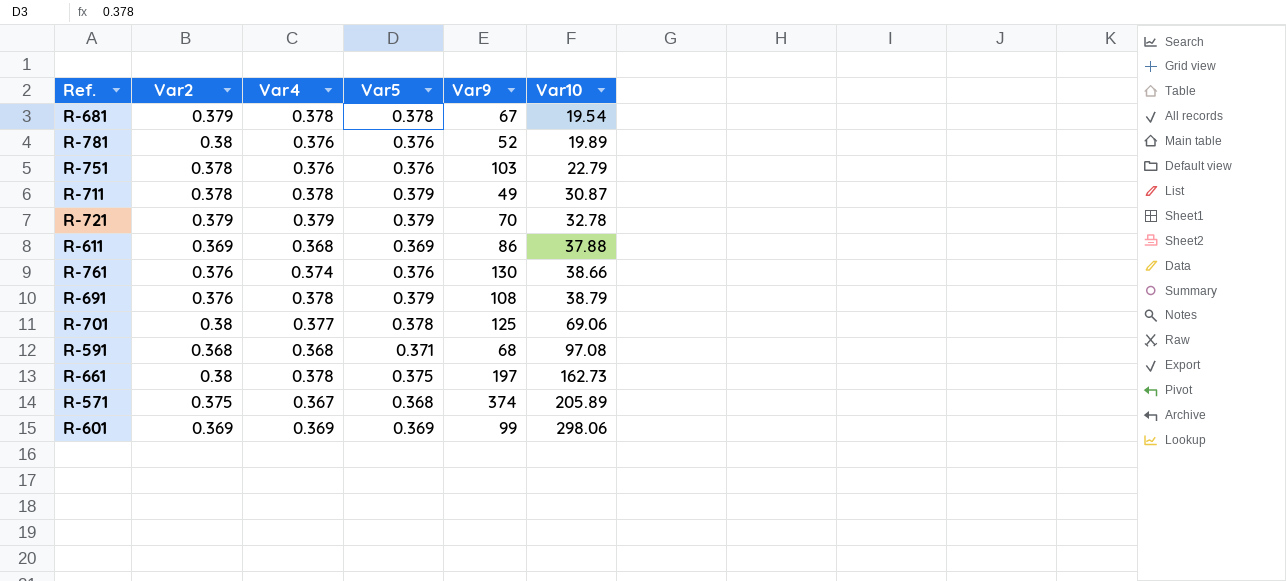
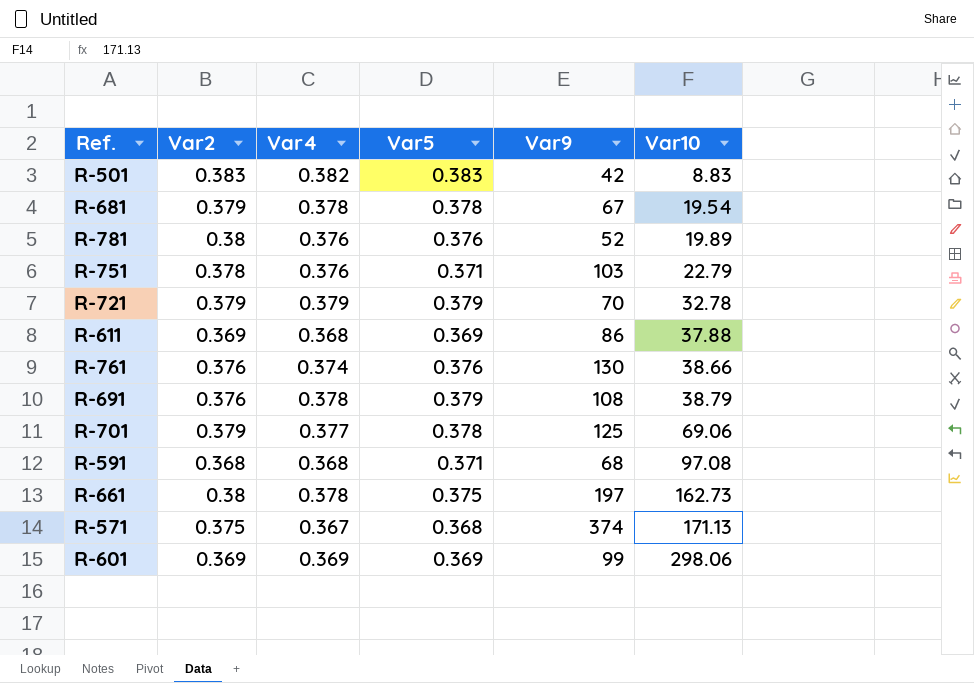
row R-711: 0.378 | 0.378 | 0.379 | 49 | 30.87 -> none
row R-501: none -> 0.383 | 0.382 | 0.383 | 42 | 8.83
R-751 | Var5: 0.376 -> 0.371
R-701 | Var2: 0.38 -> 0.379
R-571 | Var10: 205.89 -> 171.13

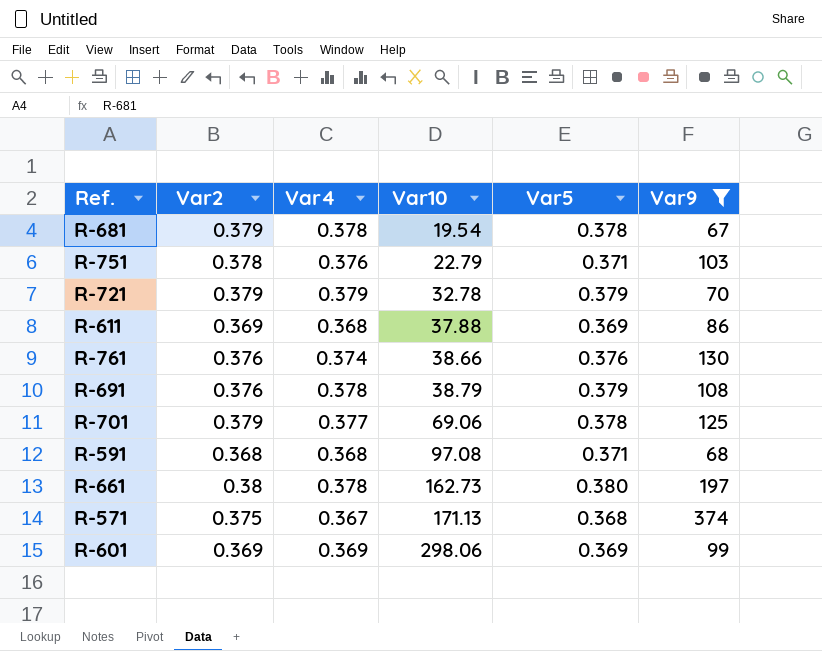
filter: none -> Var9 >= 67
column Var10 | position: 6 -> 4
R-661 | Var5: 0.375 -> 0.380

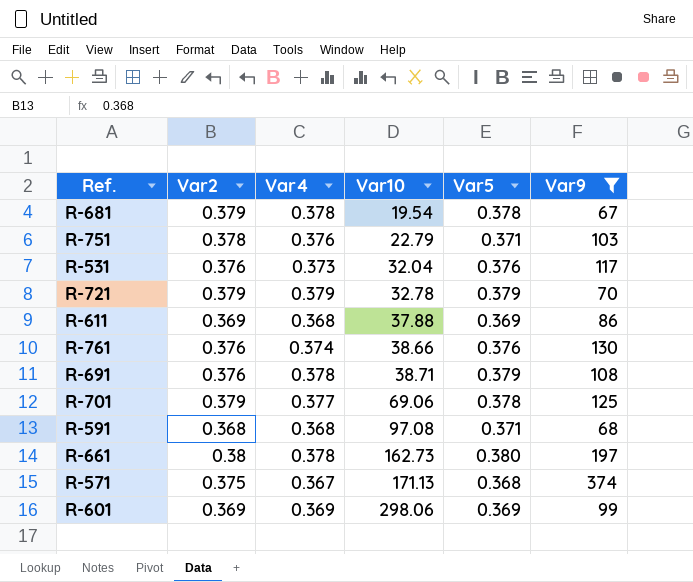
row R-531: none -> 0.376 | 0.373 | 32.04 | 0.376 | 117
R-691 | Var10: 38.79 -> 38.71

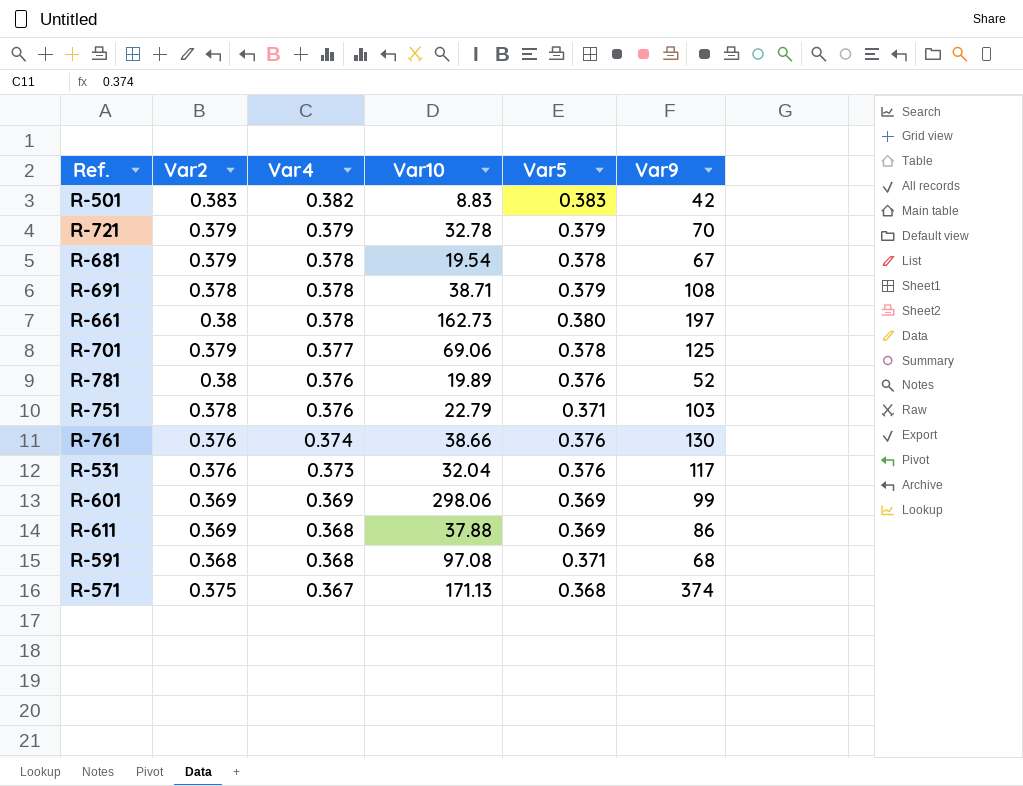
filter: Var9 >= 67 -> none
row order: Var10 ascending -> Var4 descending
R-691 | Var2: 0.376 -> 0.378

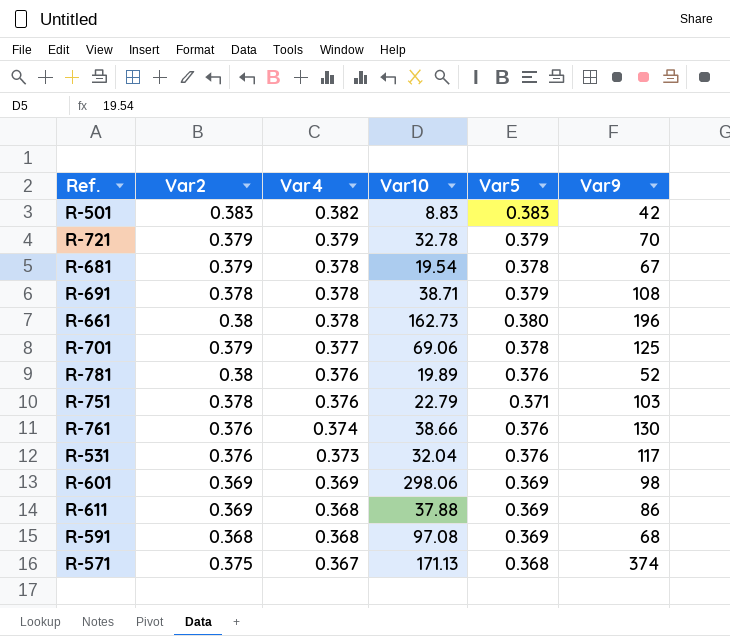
R-661 | Var9: 197 -> 196
R-601 | Var9: 99 -> 98
R-591 | Var5: 0.371 -> 0.369

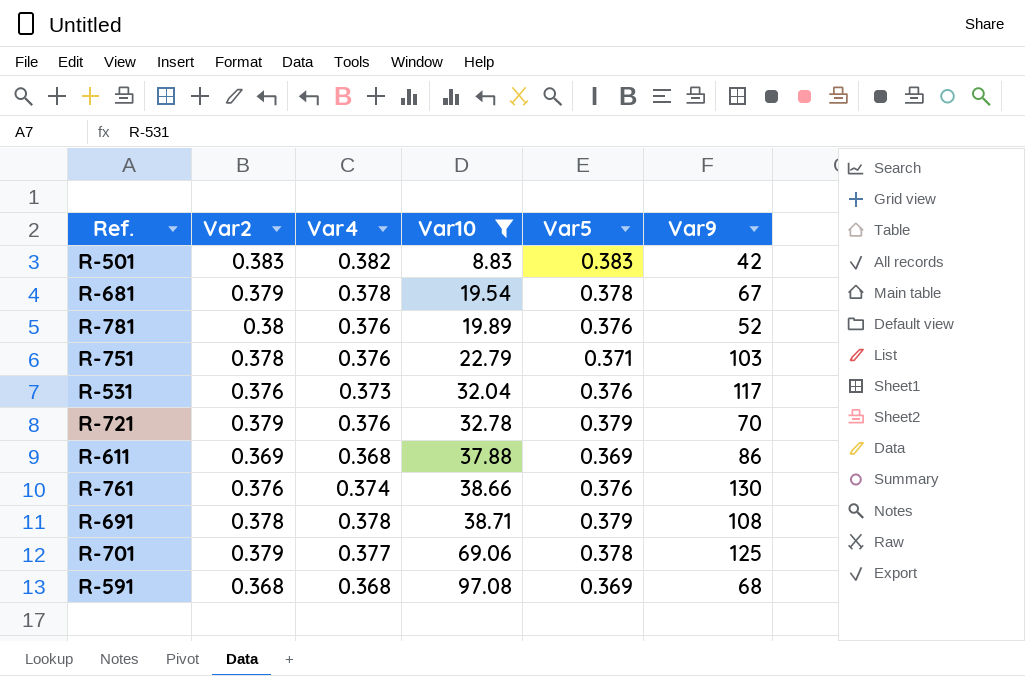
filter: none -> Var10 <= 97.08
row order: Var4 descending -> Var10 ascending
R-721 | Var4: 0.379 -> 0.376

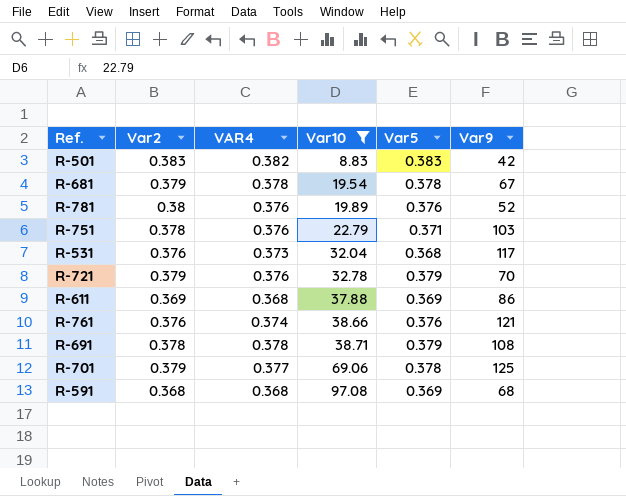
column name: Var4 -> VAR4
R-531 | Var5: 0.376 -> 0.368
R-761 | Var9: 130 -> 121

